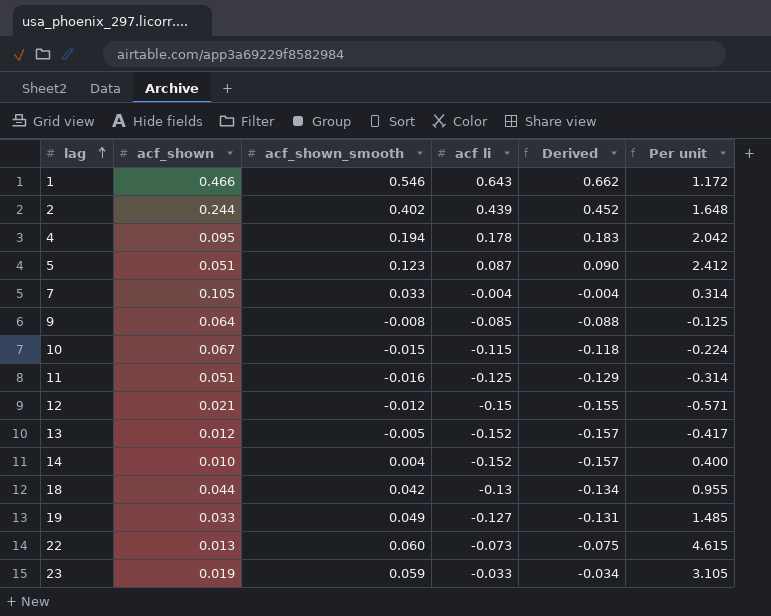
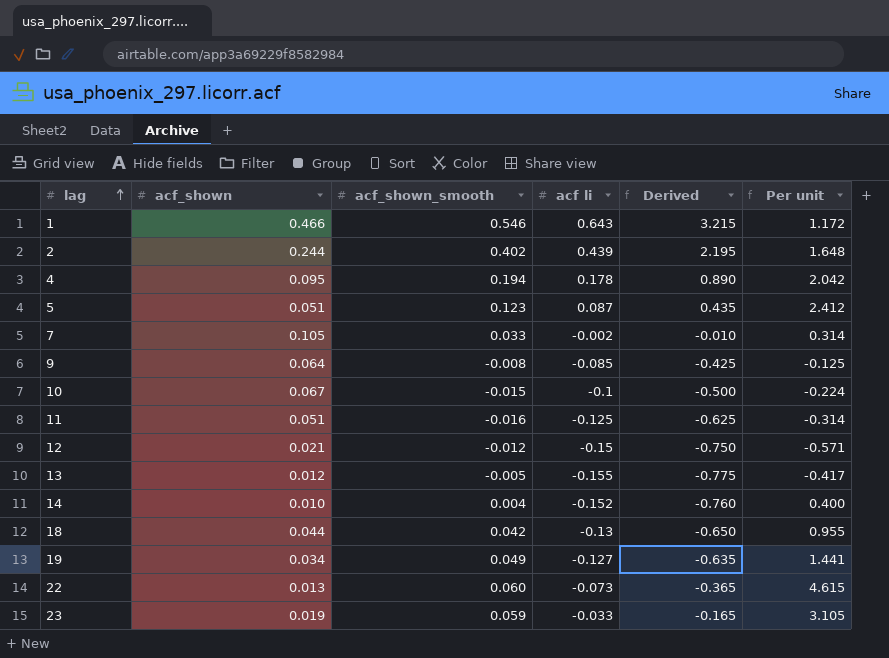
column Derived | formula: [acf li] * 1.03 -> [acf li] * 5
7 | acf li: -0.004 -> -0.002
10 | acf li: -0.115 -> -0.1
13 | acf li: -0.152 -> -0.155
19 | acf_shown: 0.033 -> 0.034
19 | Per unit: 1.485 -> 1.441

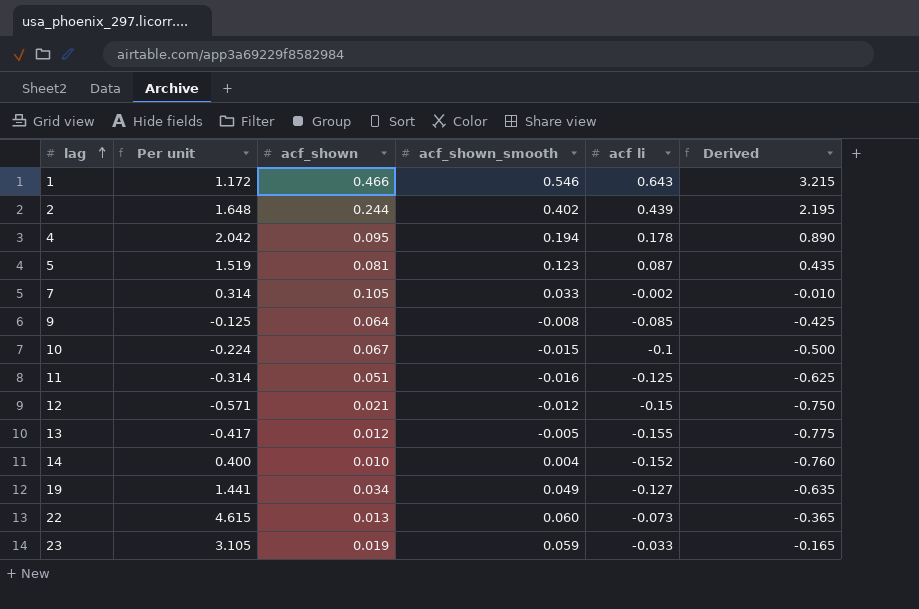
column Per unit | position: 6 -> 2
row 18: 0.044 | 0.042 | -0.13 | -0.650 | 0.955 -> none
5 | Per unit: 2.412 -> 1.519
5 | acf_shown: 0.051 -> 0.081

